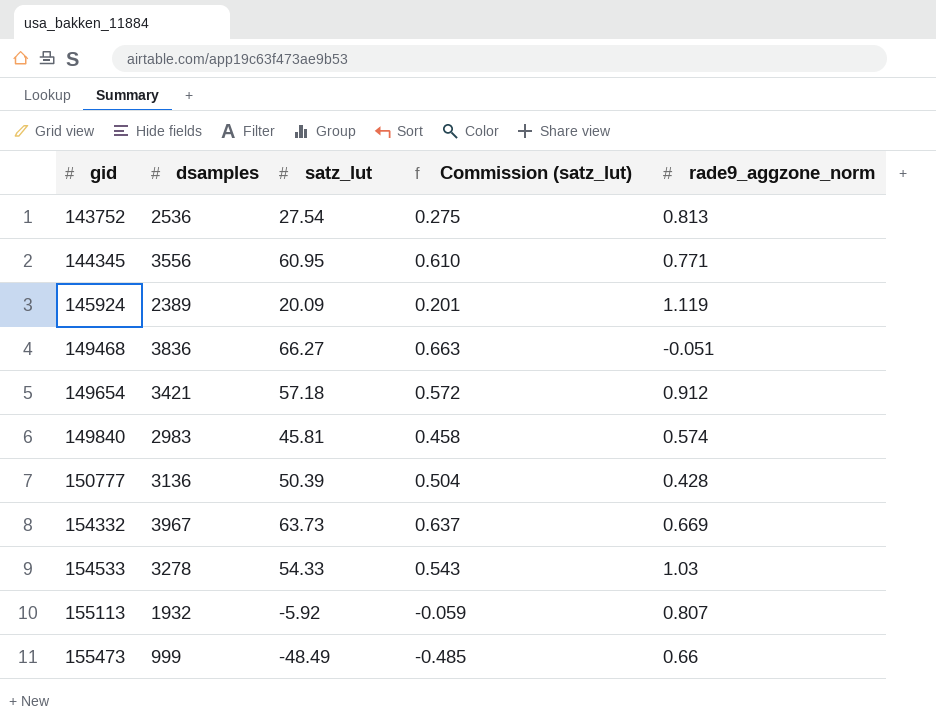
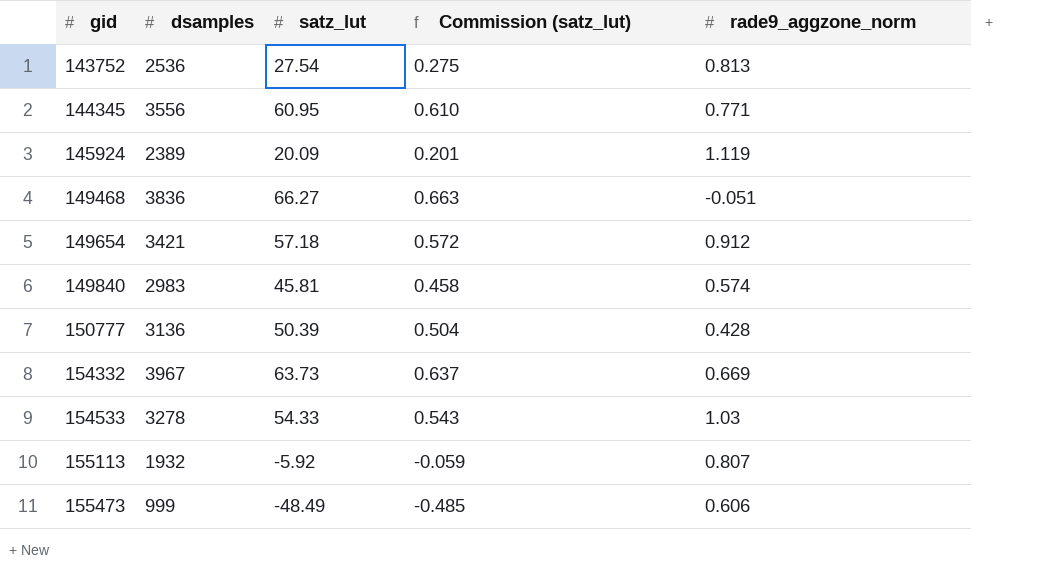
155473 | rade9_aggzone_norm: 0.66 -> 0.606

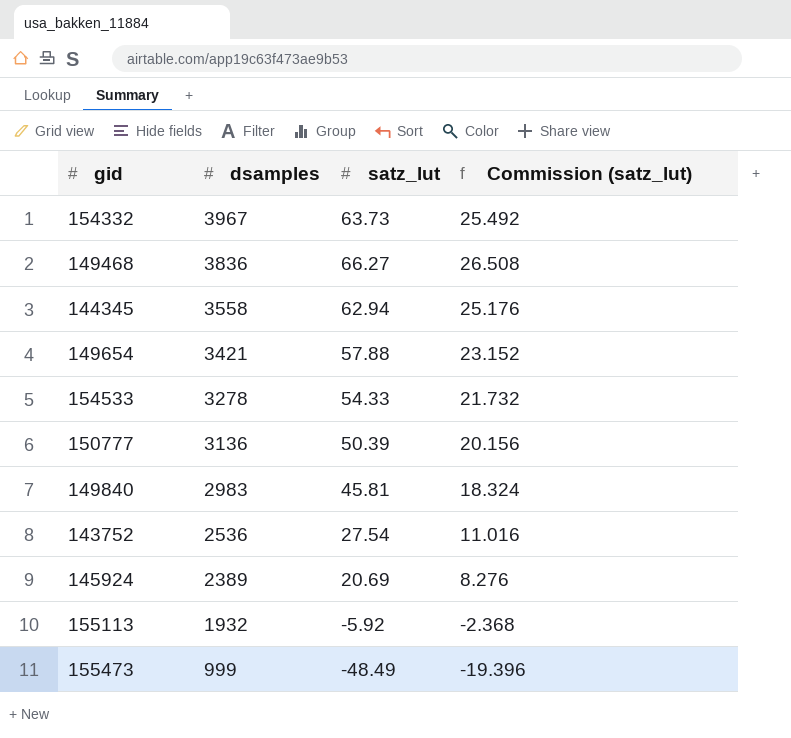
row order: gid ascending -> dsamples descending
column rade9_aggzone_norm | position: 5 -> none
column Commission (satz_lut) | formula: [satz_lut] * 0.01 -> [satz_lut] * 0.4
144345 | dsamples: 3556 -> 3558
144345 | satz_lut: 60.95 -> 62.94
149654 | satz_lut: 57.18 -> 57.88
145924 | satz_lut: 20.09 -> 20.69

